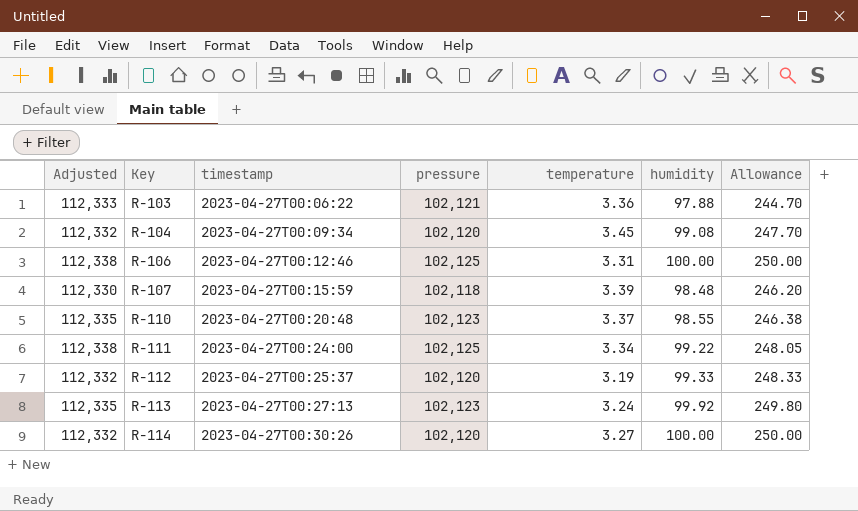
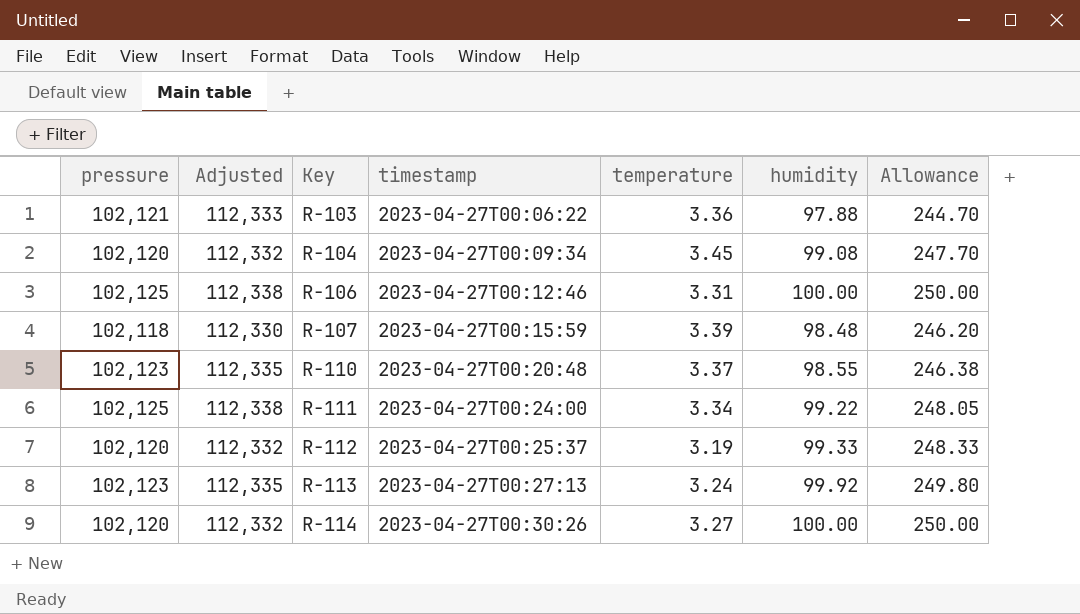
column pressure | position: 4 -> 1

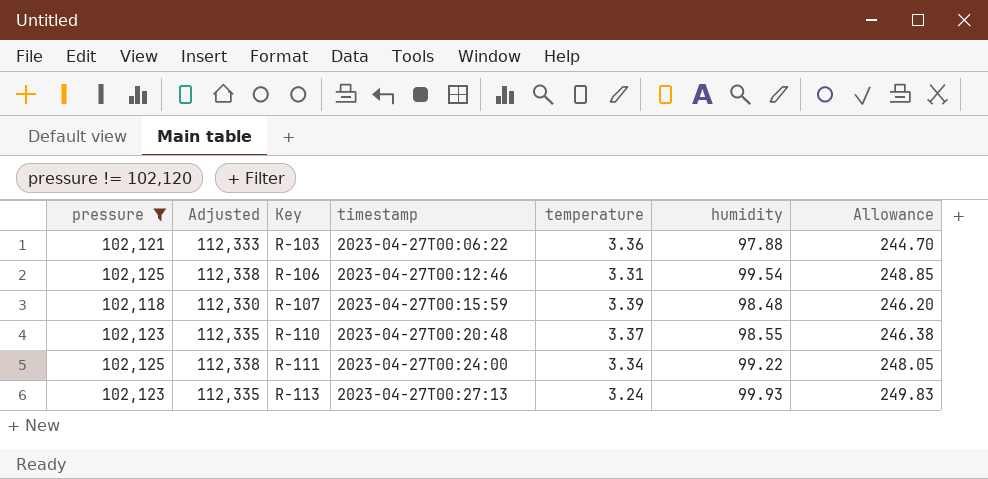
filter: none -> pressure != 102,120
R-106 | humidity: 100.00 -> 99.54
R-106 | Allowance: 250.00 -> 248.85
R-113 | humidity: 99.92 -> 99.93
R-113 | Allowance: 249.80 -> 249.83

